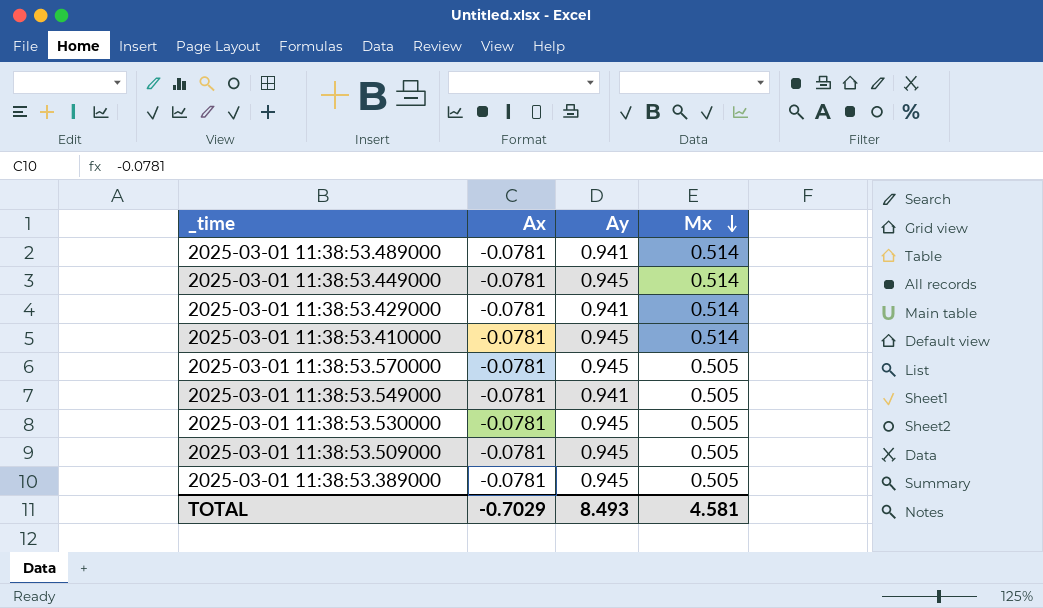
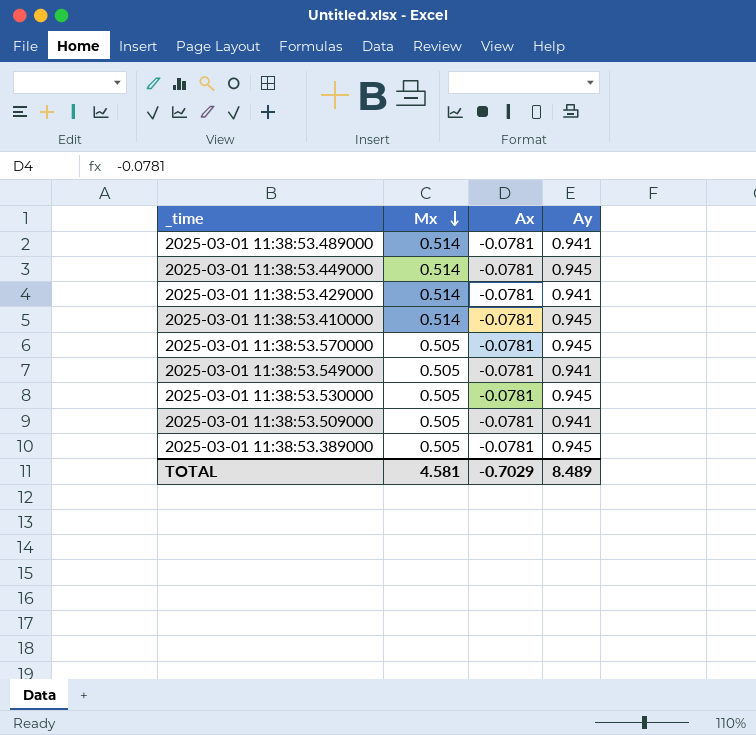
column Mx | position: 4 -> 2
2025-03-01 11:38:53.509000 | Ay: 0.945 -> 0.941
TOTAL | Ay: 8.493 -> 8.489

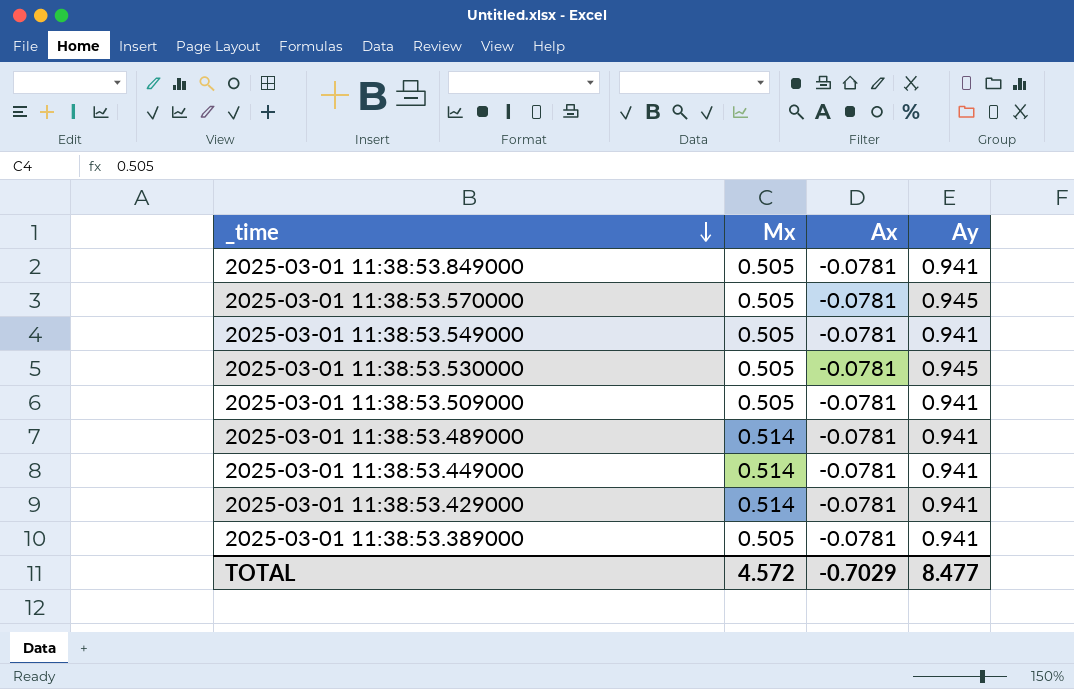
row order: Mx descending -> _time descending
row 2025-03-01 11:38:53.410000: 0.514 | -0.0781 | 0.945 -> none
row 2025-03-01 11:38:53.849000: none -> 0.505 | -0.0781 | 0.941
2025-03-01 11:38:53.449000 | Ay: 0.945 -> 0.941
2025-03-01 11:38:53.389000 | Ay: 0.945 -> 0.941
TOTAL | Mx: 4.581 -> 4.572
TOTAL | Ay: 8.489 -> 8.477

